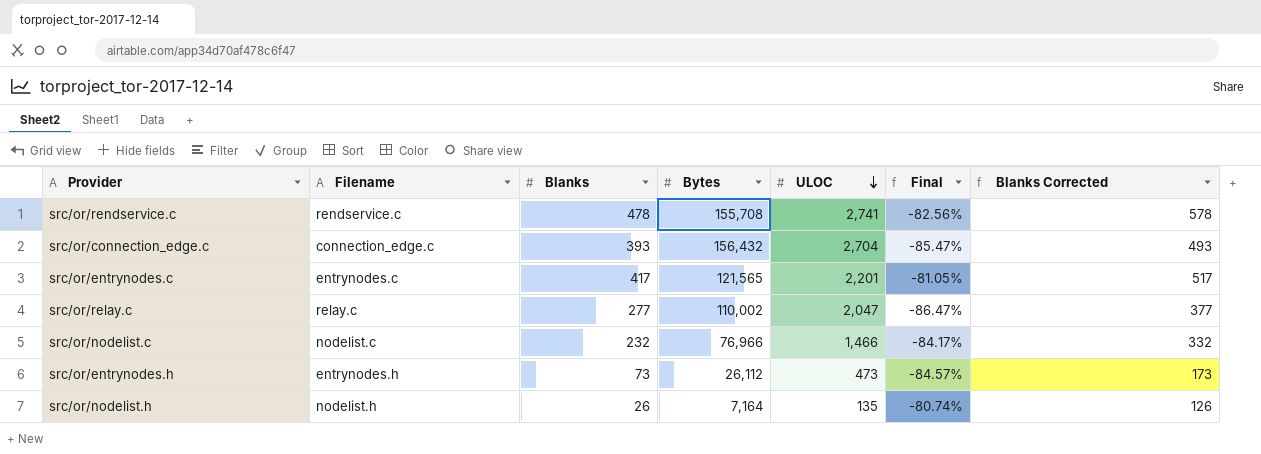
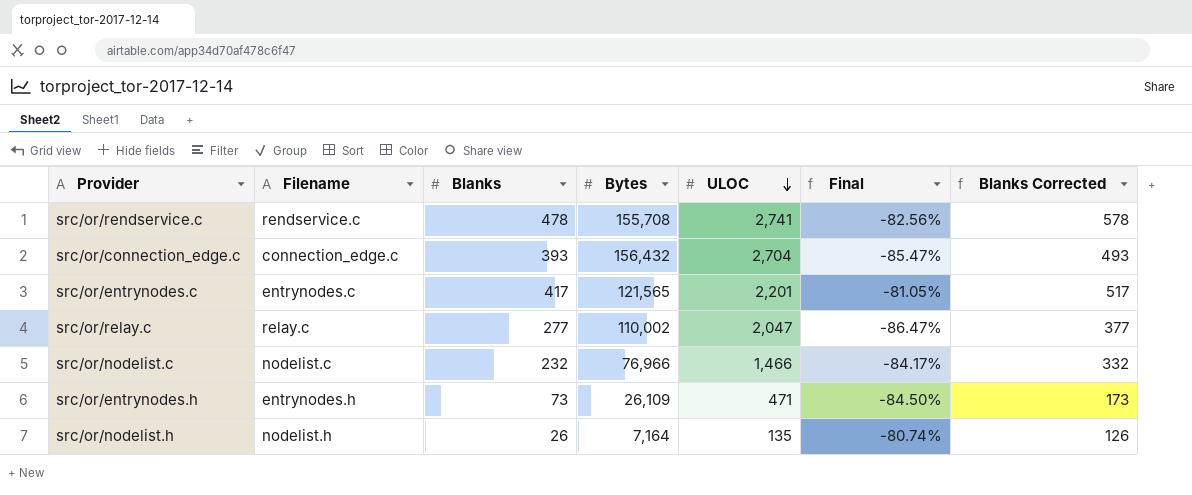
src/or/entrynodes.h | Bytes: 26,112 -> 26,109
src/or/entrynodes.h | ULOC: 473 -> 471
src/or/entrynodes.h | Final: -84.57% -> -84.50%

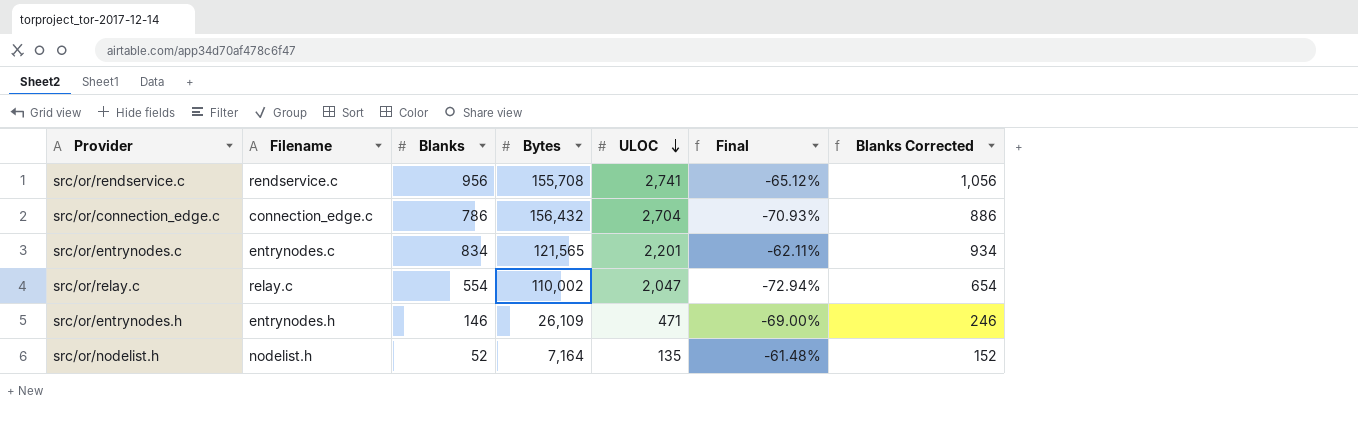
row src/or/nodelist.c: nodelist.c | 232 | 76,966 | 1,466 | -84.17% | 332 -> none
src/or/rendservice.c | Blanks: 478 -> 956
src/or/rendservice.c | Final: -82.56% -> -65.12%
src/or/rendservice.c | Blanks Corrected: 578 -> 1,056
src/or/connection_edge.c | Blanks: 393 -> 786
src/or/connection_edge.c | Final: -85.47% -> -70.93%
src/or/connection_edge.c | Blanks Corrected: 493 -> 886
src/or/entrynodes.c | Blanks: 417 -> 834
src/or/entrynodes.c | Final: -81.05% -> -62.11%
src/or/entrynodes.c | Blanks Corrected: 517 -> 934
src/or/relay.c | Blanks: 277 -> 554
src/or/relay.c | Final: -86.47% -> -72.94%
src/or/relay.c | Blanks Corrected: 377 -> 654
src/or/entrynodes.h | Blanks: 73 -> 146
src/or/entrynodes.h | Final: -84.50% -> -69.00%
src/or/entrynodes.h | Blanks Corrected: 173 -> 246
src/or/nodelist.h | Blanks: 26 -> 52
src/or/nodelist.h | Final: -80.74% -> -61.48%
src/or/nodelist.h | Blanks Corrected: 126 -> 152

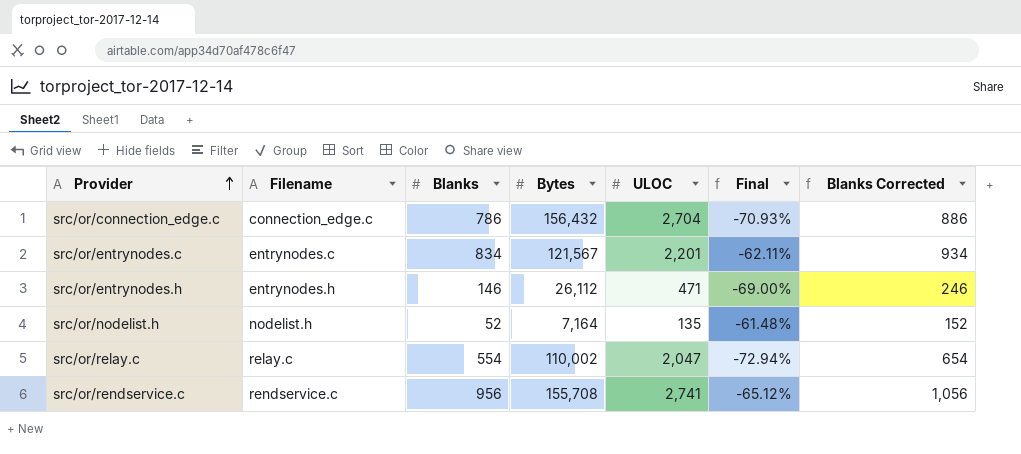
row order: ULOC descending -> Provider ascending
src/or/entrynodes.c | Bytes: 121,565 -> 121,567
src/or/entrynodes.h | Bytes: 26,109 -> 26,112

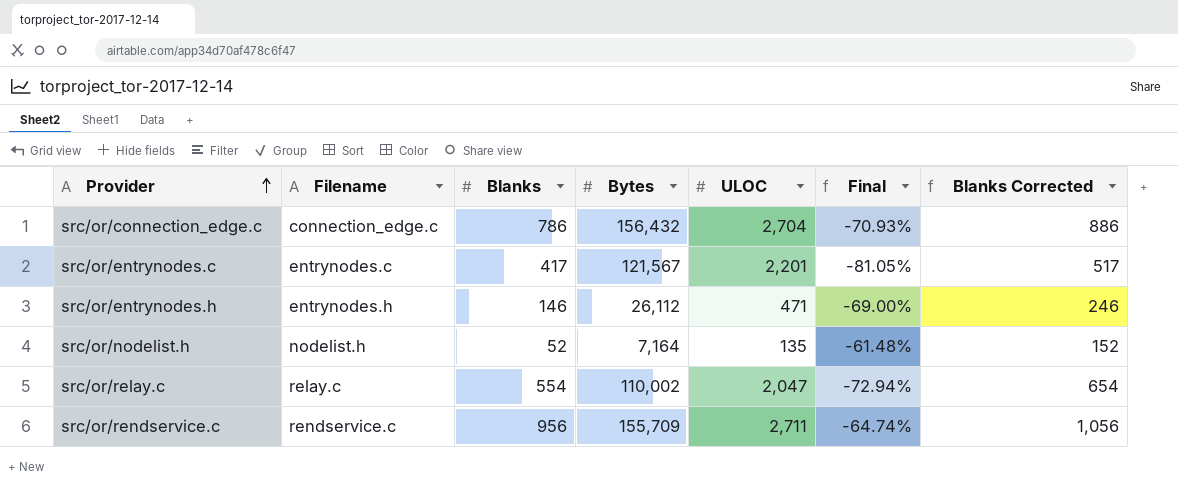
src/or/entrynodes.c | Blanks: 834 -> 417
src/or/entrynodes.c | Final: -62.11% -> -81.05%
src/or/entrynodes.c | Blanks Corrected: 934 -> 517
src/or/rendservice.c | Bytes: 155,708 -> 155,709
src/or/rendservice.c | ULOC: 2,741 -> 2,711
src/or/rendservice.c | Final: -65.12% -> -64.74%

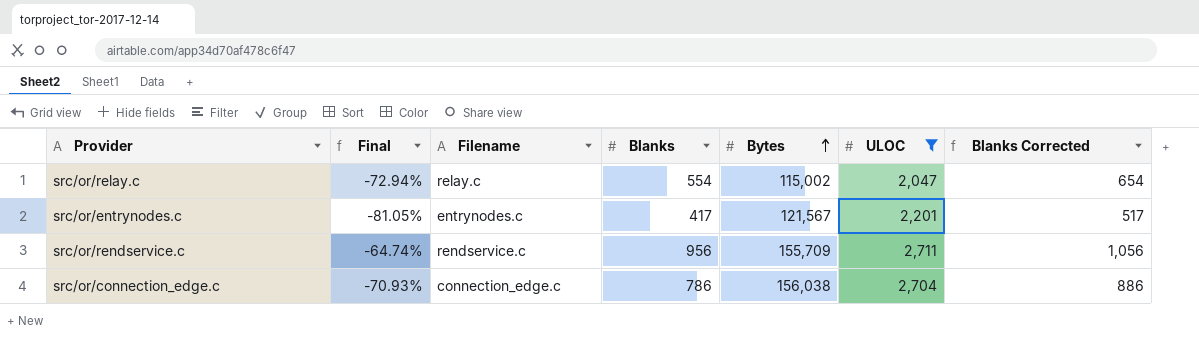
filter: none -> ULOC >= 2,047
row order: Provider ascending -> Bytes ascending
column Final | position: 6 -> 2
src/or/relay.c | Bytes: 110,002 -> 115,002
src/or/connection_edge.c | Bytes: 156,432 -> 156,038

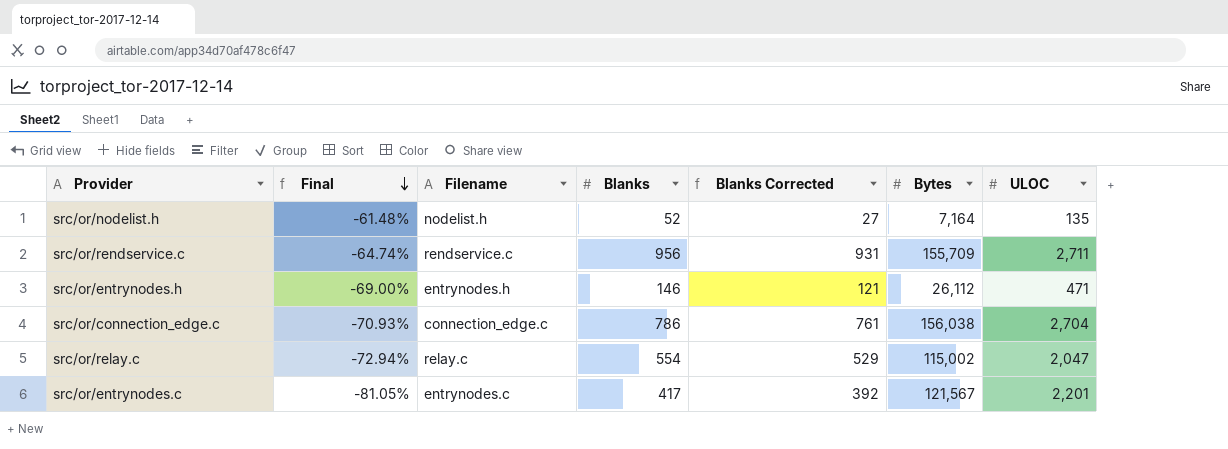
filter: ULOC >= 2,047 -> none
row order: Bytes ascending -> Final descending
column Blanks Corrected | formula: [Blanks] + 100 -> [Blanks] - 25
column Blanks Corrected | position: 7 -> 5

